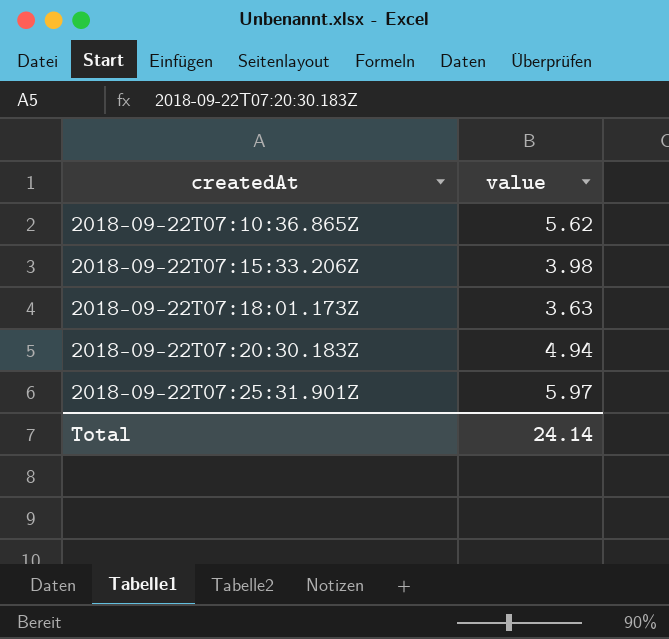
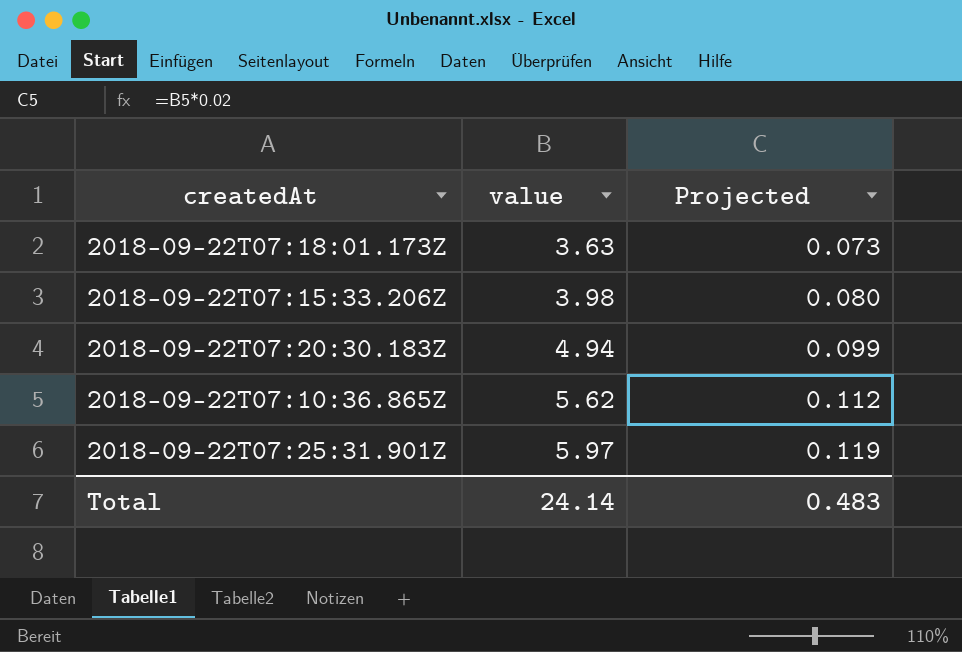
row order: createdAt ascending -> value ascending
column Projected | formula: none -> [value] * 0.02

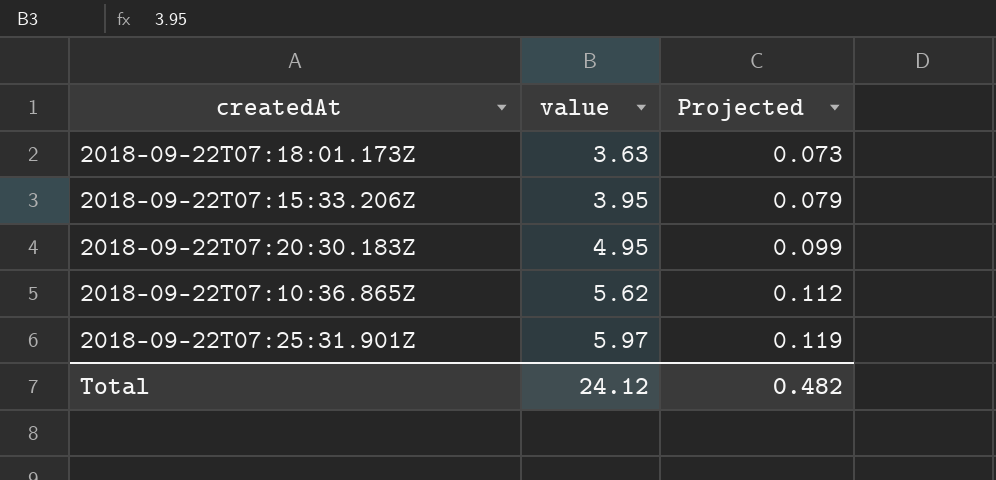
2018-09-22T07:15:33.206Z | value: 3.98 -> 3.95
2018-09-22T07:15:33.206Z | Projected: 0.080 -> 0.079
2018-09-22T07:20:30.183Z | value: 4.94 -> 4.95
Total | value: 24.14 -> 24.12
Total | Projected: 0.483 -> 0.482

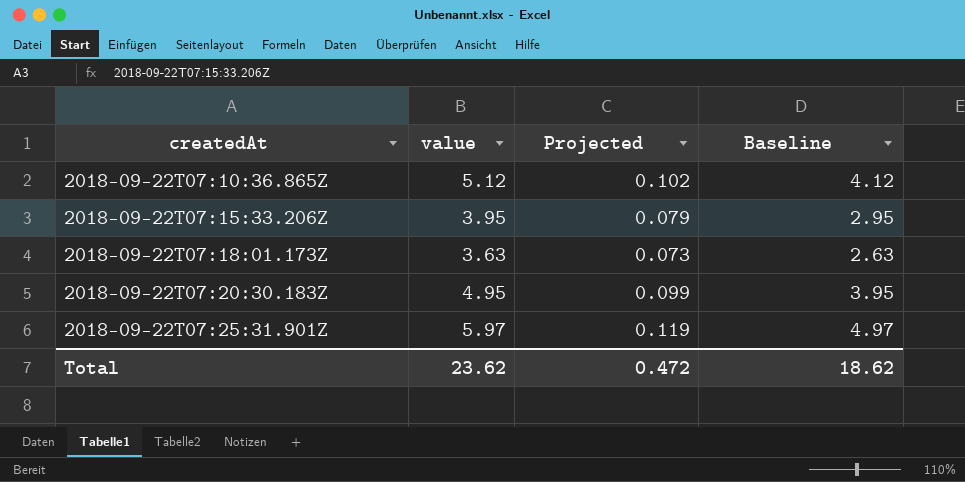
row order: value ascending -> createdAt ascending
column Baseline | formula: none -> [value] - 1
2018-09-22T07:10:36.865Z | value: 5.62 -> 5.12
2018-09-22T07:10:36.865Z | Projected: 0.112 -> 0.102
Total | value: 24.12 -> 23.62
Total | Projected: 0.482 -> 0.472

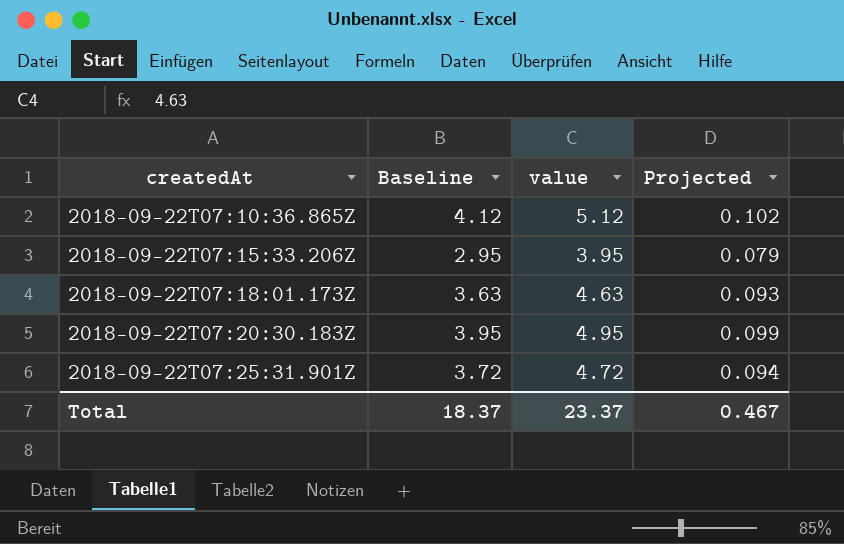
column Baseline | position: 4 -> 2
2018-09-22T07:18:01.173Z | Baseline: 2.63 -> 3.63
2018-09-22T07:18:01.173Z | value: 3.63 -> 4.63
2018-09-22T07:18:01.173Z | Projected: 0.073 -> 0.093
2018-09-22T07:25:31.901Z | Baseline: 4.97 -> 3.72
2018-09-22T07:25:31.901Z | value: 5.97 -> 4.72
2018-09-22T07:25:31.901Z | Projected: 0.119 -> 0.094
Total | Baseline: 18.62 -> 18.37
Total | value: 23.62 -> 23.37
Total | Projected: 0.472 -> 0.467

